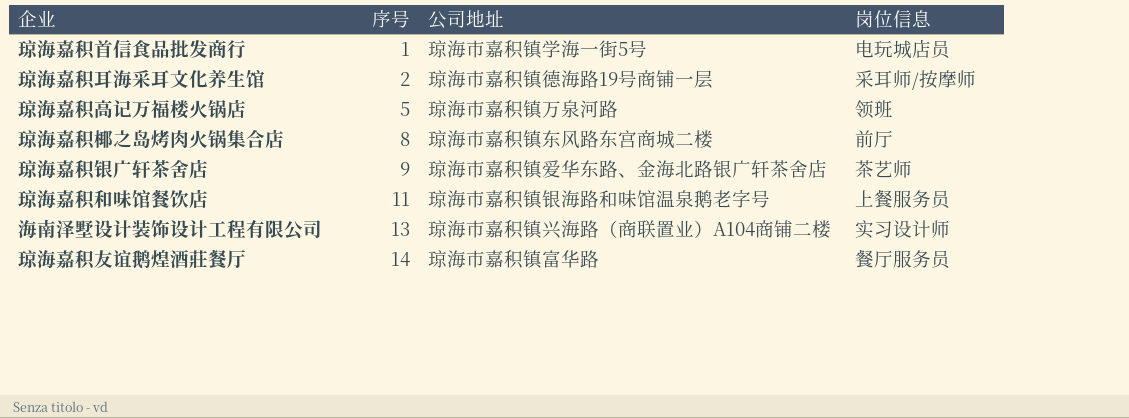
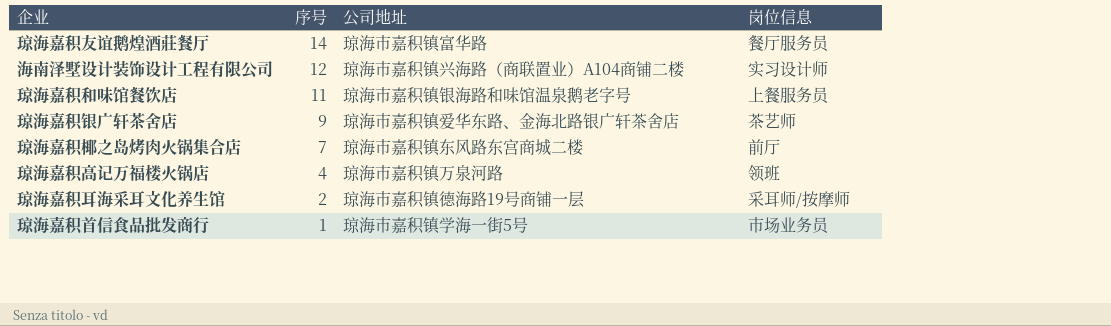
row order: 序号 ascending -> 序号 descending
海南泽墅设计装饰设计工程有限公司 | 序号: 13 -> 12
琼海嘉积椰之岛烤肉火锅集合店 | 序号: 8 -> 7
琼海嘉积高记万福楼火锅店 | 序号: 5 -> 4
琼海嘉积首信食品批发商行 | 岗位信息: 电玩城店员 -> 市场业务员

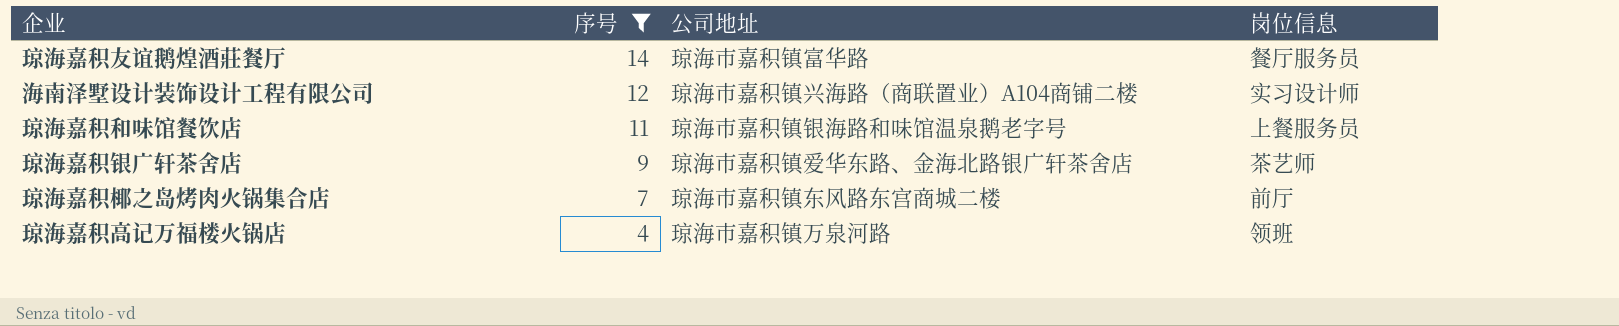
filter: none -> 序号 >= 4

